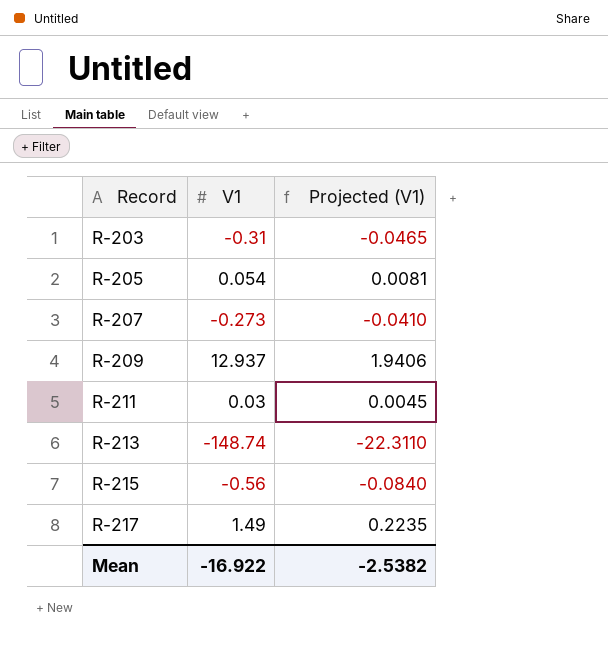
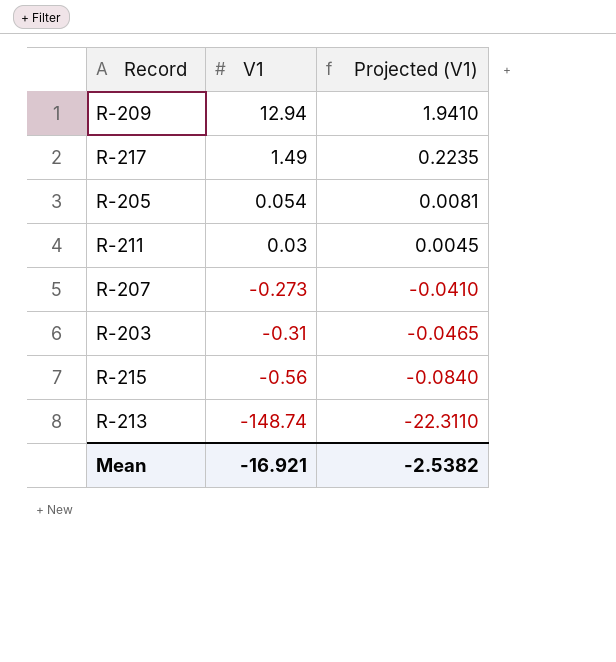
row order: Record ascending -> V1 descending
R-209 | V1: 12.937 -> 12.94
R-209 | Projected (V1): 1.9406 -> 1.9410
Mean | V1: -16.922 -> -16.921

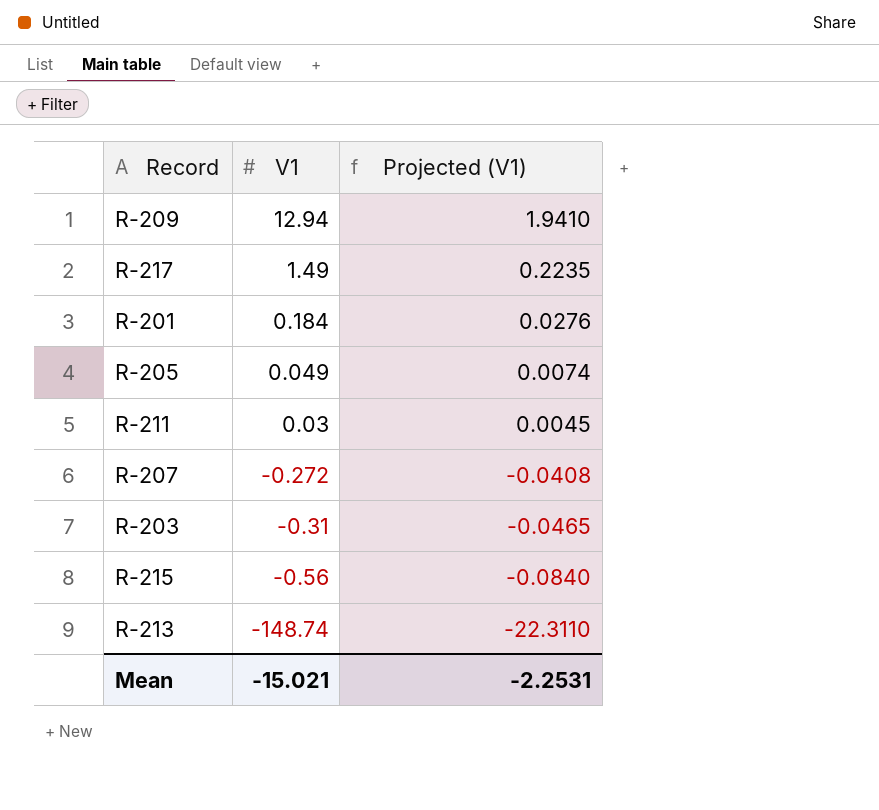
row R-201: none -> 0.184 | 0.0276
R-205 | V1: 0.054 -> 0.049
R-205 | Projected (V1): 0.0081 -> 0.0074
R-207 | V1: -0.273 -> -0.272
R-207 | Projected (V1): -0.0410 -> -0.0408
Mean | V1: -16.921 -> -15.021
Mean | Projected (V1): -2.5382 -> -2.2531

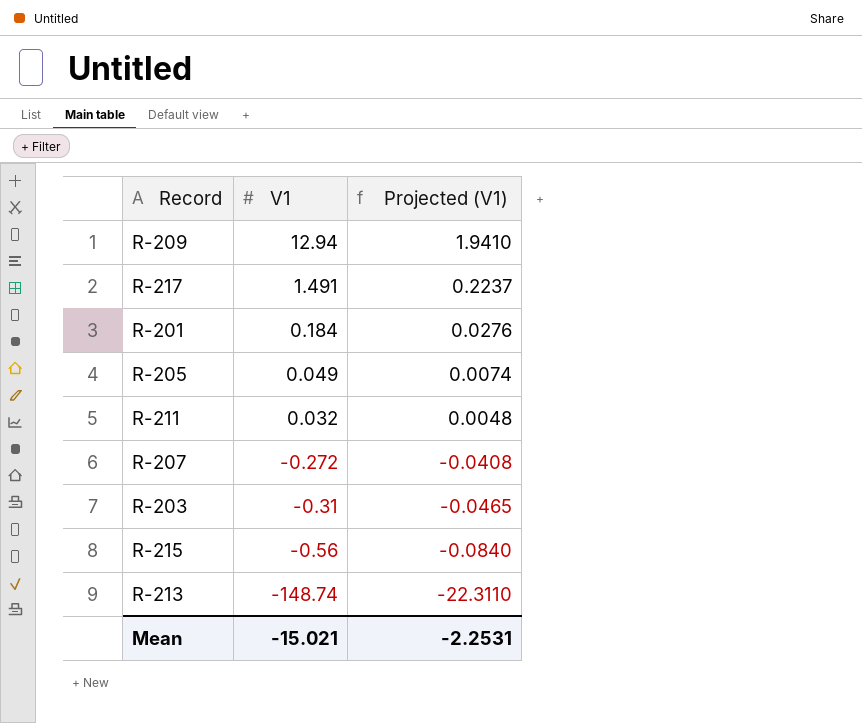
R-217 | V1: 1.49 -> 1.491
R-217 | Projected (V1): 0.2235 -> 0.2237
R-211 | V1: 0.03 -> 0.032
R-211 | Projected (V1): 0.0045 -> 0.0048

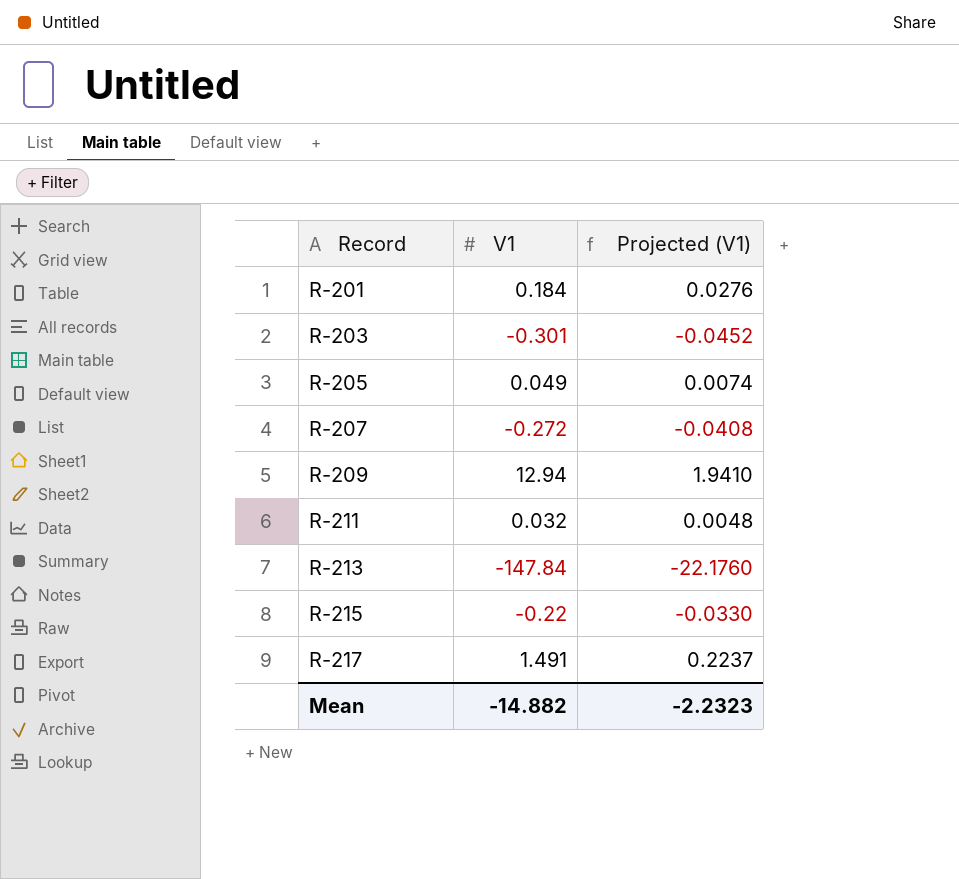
row order: V1 descending -> Record ascending
R-203 | V1: -0.31 -> -0.301
R-203 | Projected (V1): -0.0465 -> -0.0452
R-213 | V1: -148.74 -> -147.84
R-213 | Projected (V1): -22.3110 -> -22.1760
R-215 | V1: -0.56 -> -0.22
R-215 | Projected (V1): -0.0840 -> -0.0330
Mean | V1: -15.021 -> -14.882
Mean | Projected (V1): -2.2531 -> -2.2323

